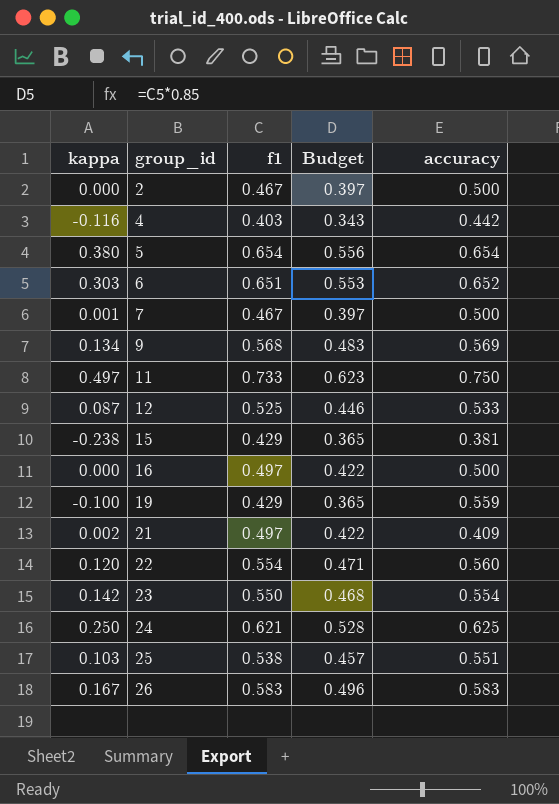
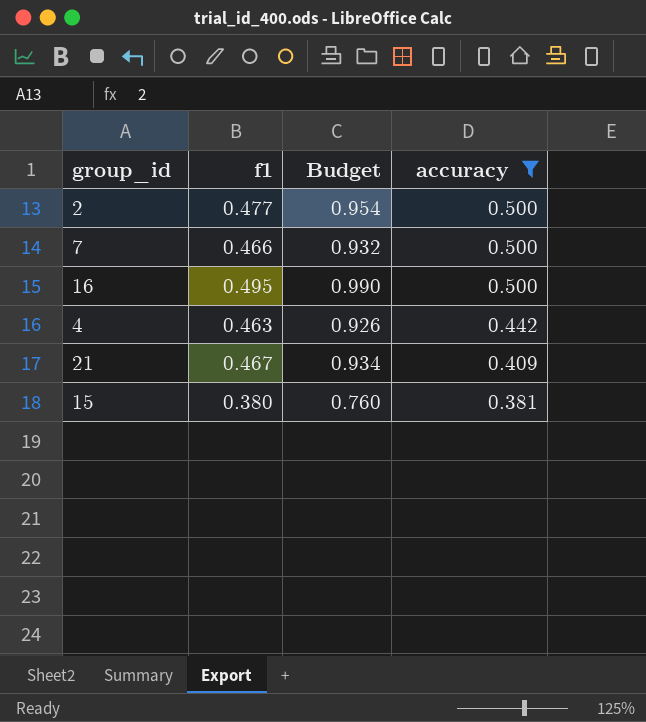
filter: none -> accuracy <= 0.500
row order: group_id ascending -> accuracy descending
column kappa | position: 1 -> none
column Budget | formula: [f1] * 0.85 -> [f1] * 2
2 | f1: 0.467 -> 0.477
7 | f1: 0.467 -> 0.466
16 | f1: 0.497 -> 0.495
4 | f1: 0.403 -> 0.463
21 | f1: 0.497 -> 0.467
15 | f1: 0.429 -> 0.380

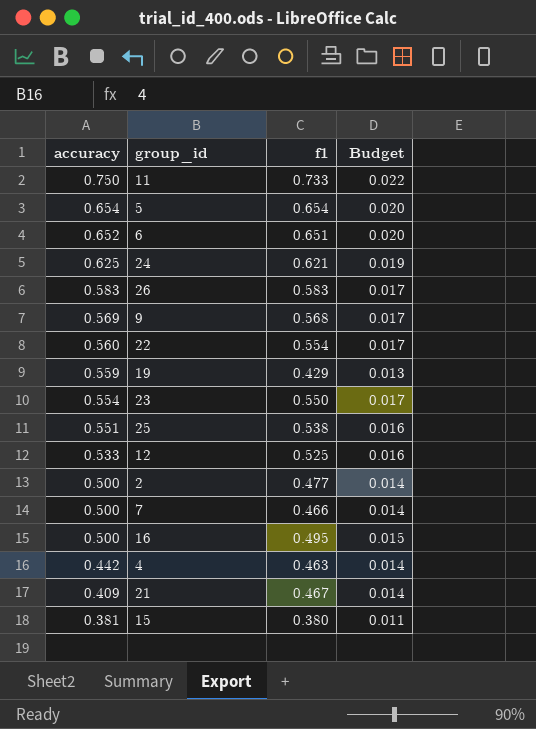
filter: accuracy <= 0.500 -> none
column accuracy | position: 4 -> 1
column Budget | formula: [f1] * 2 -> [f1] * 0.03

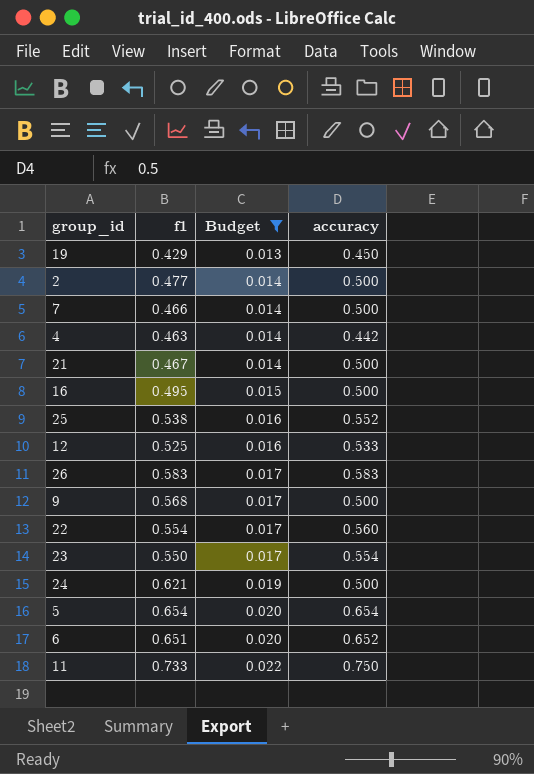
filter: none -> Budget != 0.011
row order: accuracy descending -> Budget ascending
column accuracy | position: 1 -> 4
19 | accuracy: 0.559 -> 0.450
21 | accuracy: 0.409 -> 0.500
25 | accuracy: 0.551 -> 0.552
9 | accuracy: 0.569 -> 0.500
24 | accuracy: 0.625 -> 0.500

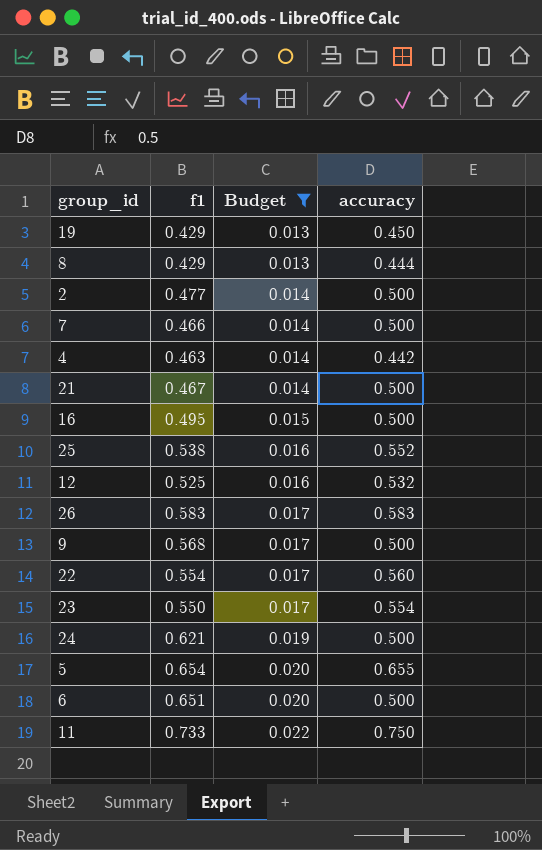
row 8: none -> 0.429 | 0.013 | 0.444
12 | accuracy: 0.533 -> 0.532
5 | accuracy: 0.654 -> 0.655
6 | accuracy: 0.652 -> 0.500

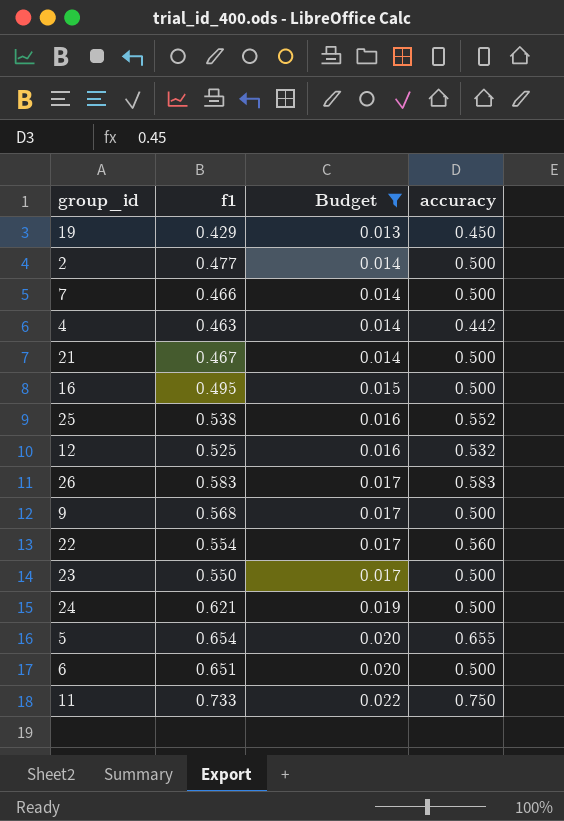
row 8: 0.429 | 0.013 | 0.444 -> none
23 | accuracy: 0.554 -> 0.500

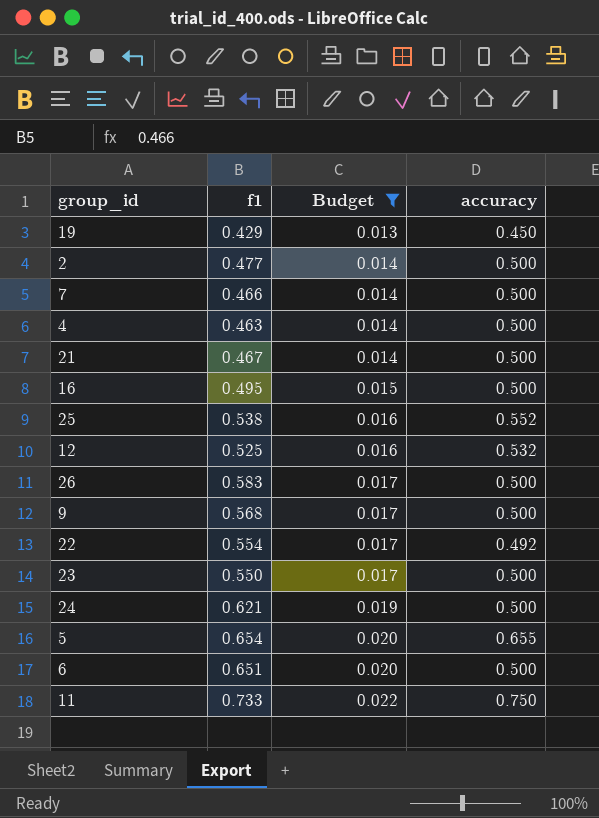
4 | accuracy: 0.442 -> 0.500
26 | accuracy: 0.583 -> 0.500
22 | accuracy: 0.560 -> 0.492

